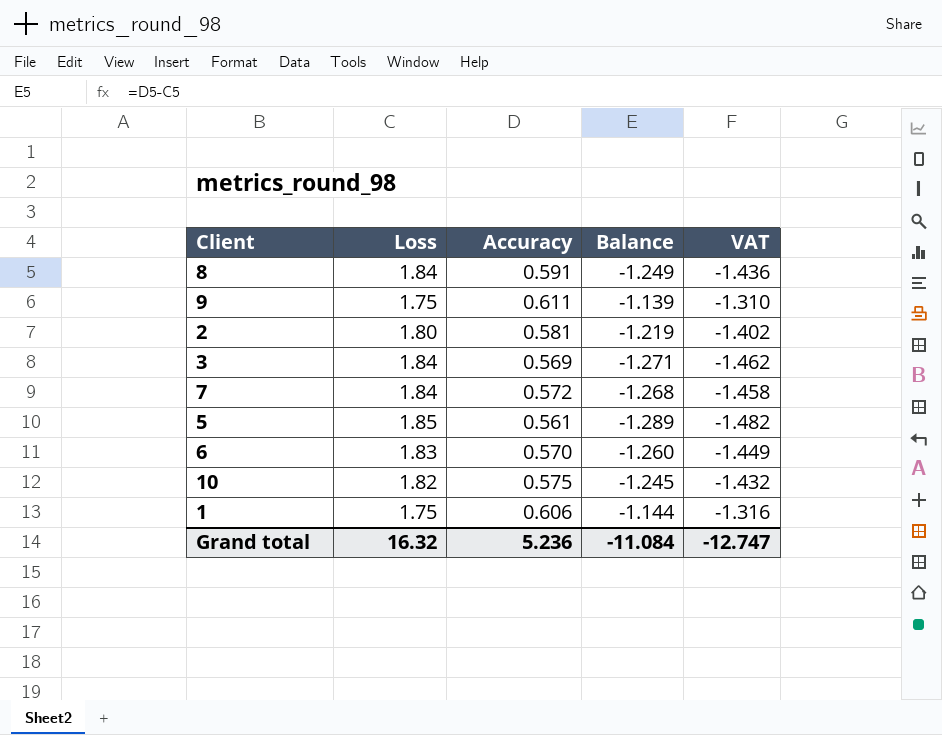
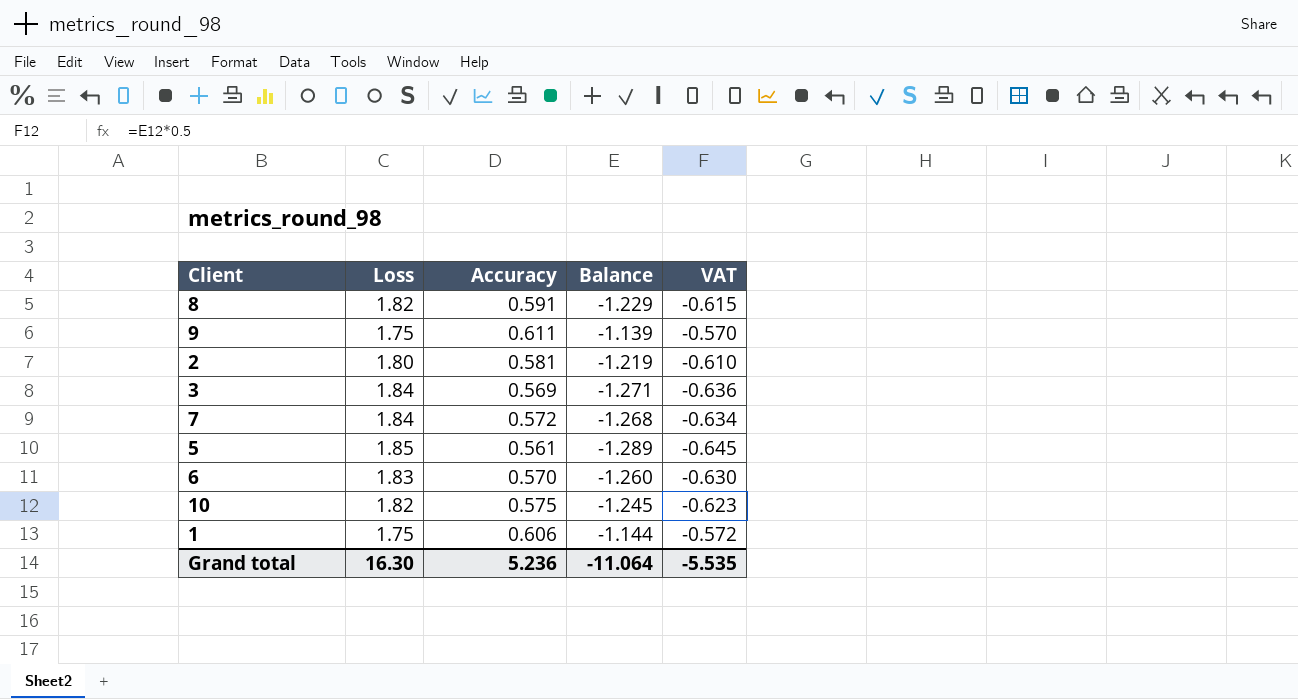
column VAT | formula: [Balance] * 1.15 -> [Balance] * 0.5
8 | Loss: 1.84 -> 1.82
8 | Balance: -1.249 -> -1.229
Grand total | Loss: 16.32 -> 16.30
Grand total | Balance: -11.084 -> -11.064
Grand total | VAT: -12.747 -> -5.535

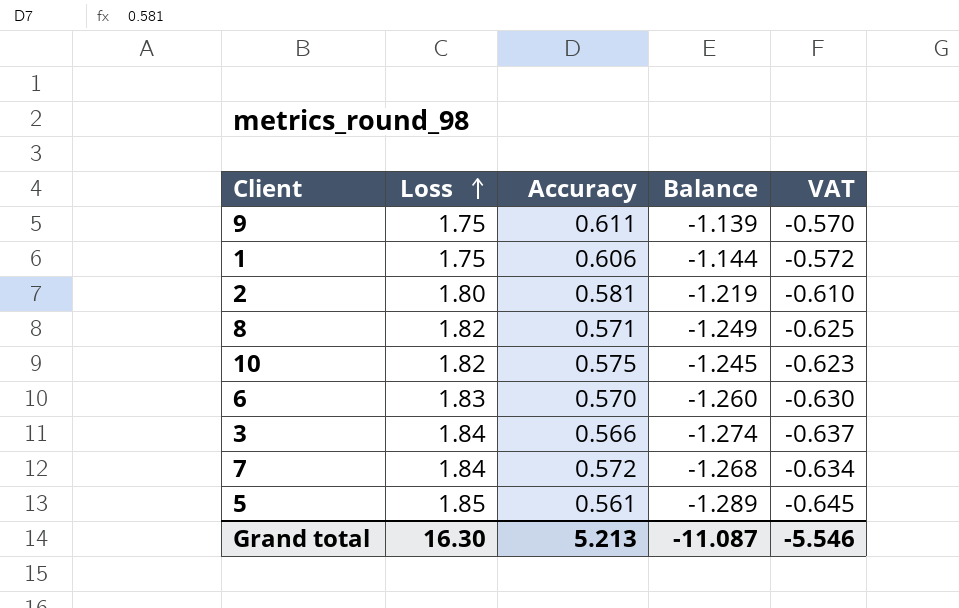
row order: none -> Loss ascending
8 | Accuracy: 0.591 -> 0.571
8 | Balance: -1.229 -> -1.249
8 | VAT: -0.615 -> -0.625
3 | Accuracy: 0.569 -> 0.566
3 | Balance: -1.271 -> -1.274
3 | VAT: -0.636 -> -0.637
Grand total | Accuracy: 5.236 -> 5.213
Grand total | Balance: -11.064 -> -11.087
Grand total | VAT: -5.535 -> -5.546

